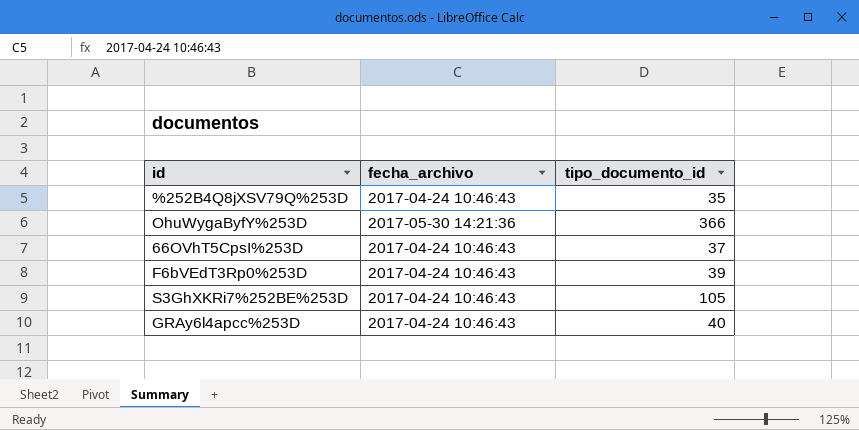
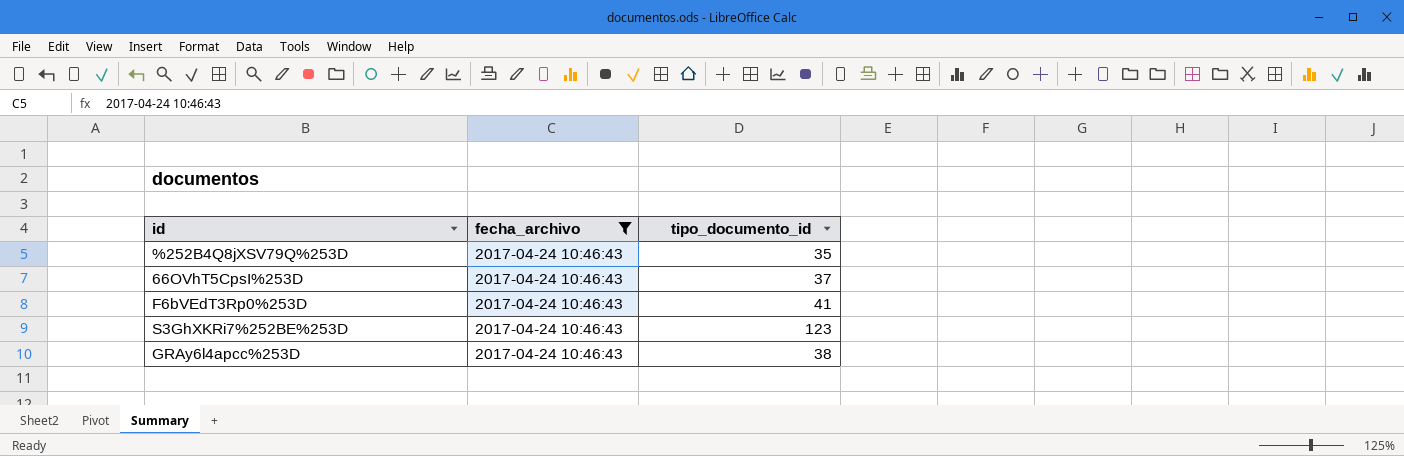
filter: none -> fecha_archivo = 2017-04-24 10:46:43
F6bVEdT3Rp0%253D | tipo_documento_id: 39 -> 41
S3GhXKRi7%252BE%253D | tipo_documento_id: 105 -> 123
GRAy6l4apcc%253D | tipo_documento_id: 40 -> 38

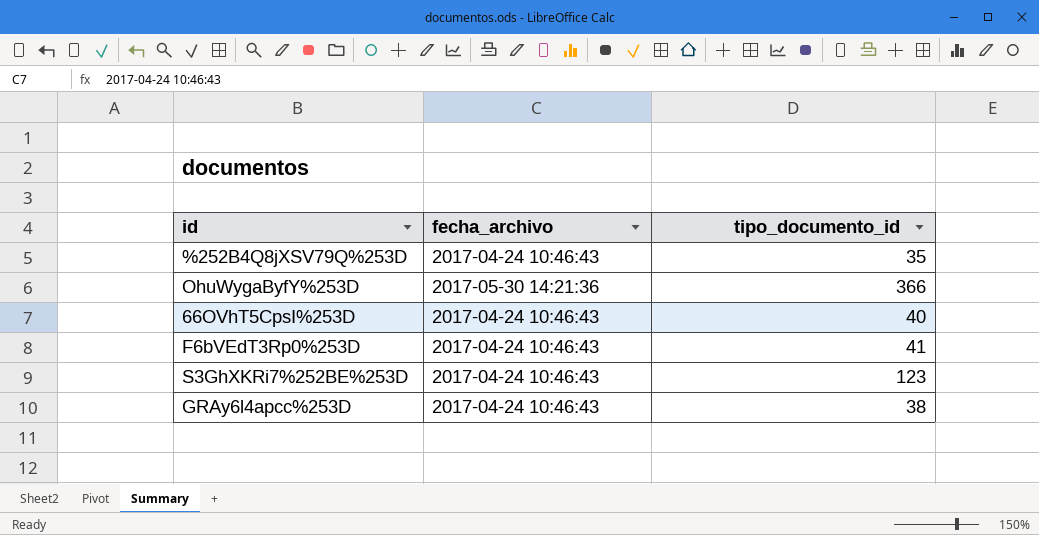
filter: fecha_archivo = 2017-04-24 10:46:43 -> none
66OVhT5CpsI%253D | tipo_documento_id: 37 -> 40

